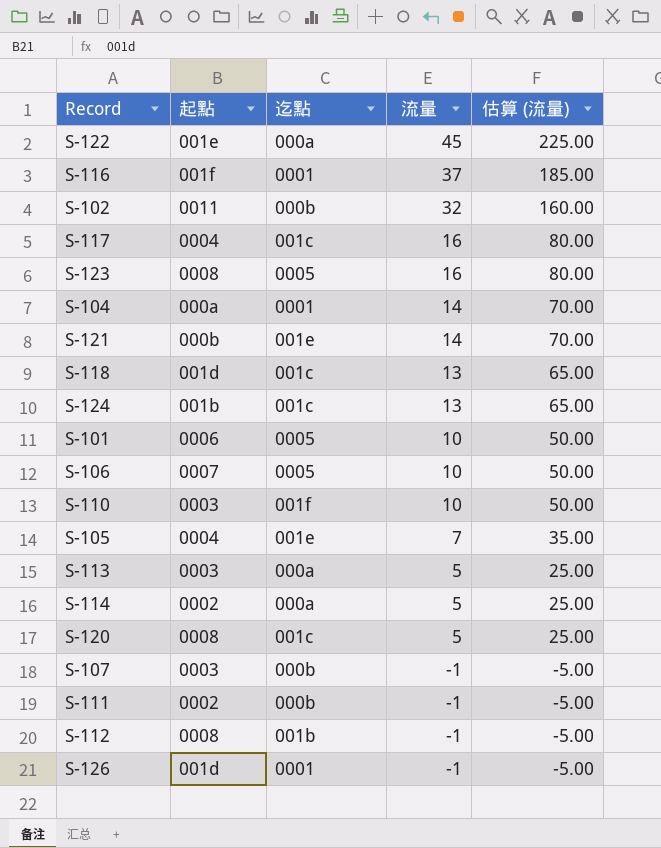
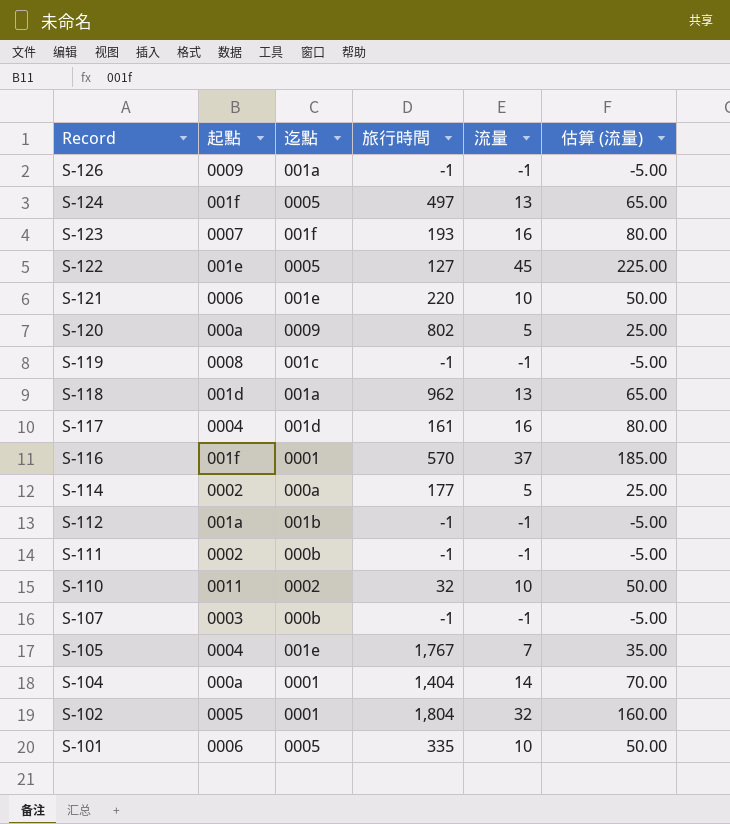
row order: 流量 descending -> Record descending
column 旅行時間 | position: none -> 4
row S-106: 0007 | 0005 | 10 | 50.00 -> none
row S-113: 0003 | 000a | 5 | 25.00 -> none
S-126 | 起點: 001d -> 0009
S-126 | 迄點: 0001 -> 001a
S-124 | 起點: 001b -> 001f
S-124 | 迄點: 001c -> 0005
S-123 | 起點: 0008 -> 0007
S-123 | 迄點: 0005 -> 001f
S-122 | 迄點: 000a -> 0005
S-121 | 起點: 000b -> 0006
S-121 | 流量: 14 -> 10
S-121 | 估算 (流量): 70.00 -> 50.00
S-120 | 起點: 0008 -> 000a
S-120 | 迄點: 001c -> 0009
row S-119: none -> 0008 | 001c | -1 | -1 | -5.00
S-118 | 迄點: 001c -> 001a
S-117 | 迄點: 001c -> 001d
S-112 | 起點: 0008 -> 001a
S-110 | 起點: 0003 -> 0011
S-110 | 迄點: 001f -> 0002
S-102 | 起點: 0011 -> 0005
S-102 | 迄點: 000b -> 0001

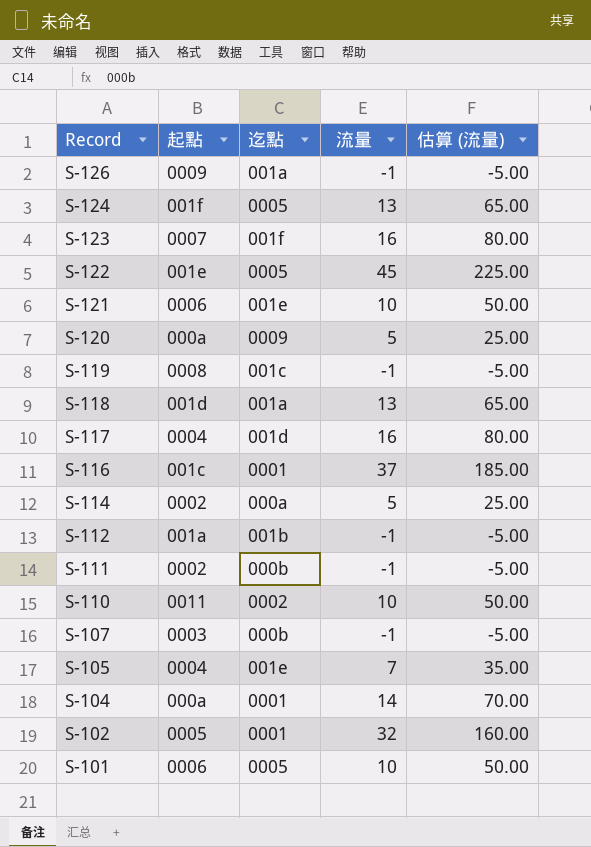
column 旅行時間 | position: 4 -> none
S-116 | 起點: 001f -> 001c

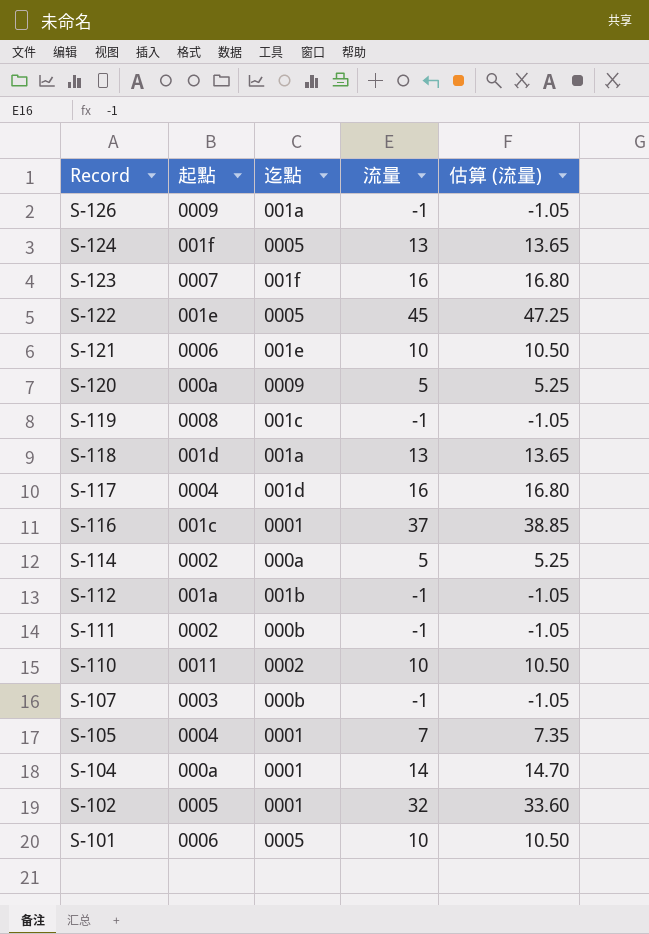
column 估算 (流量) | formula: [流量] * 5 -> [流量] * 1.05
S-105 | 迄點: 001e -> 0001

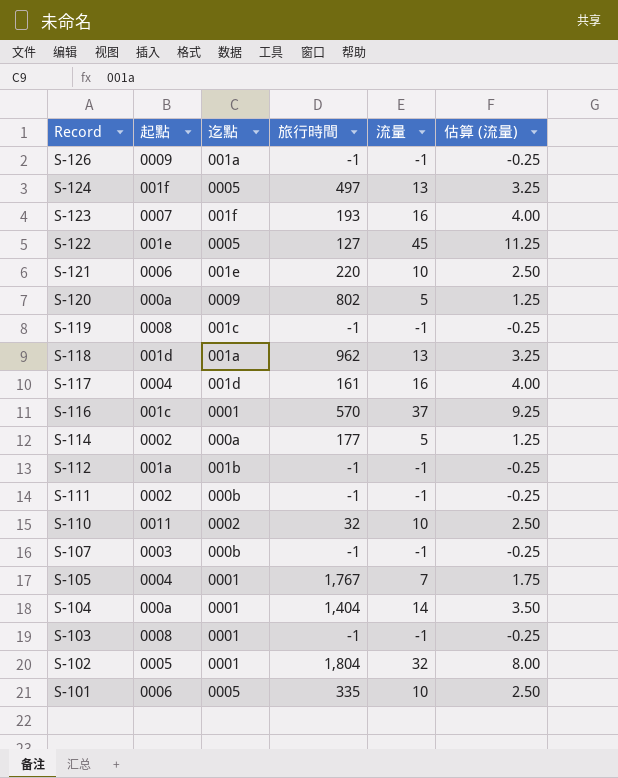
column 旅行時間 | position: none -> 4
column 估算 (流量) | formula: [流量] * 1.05 -> [流量] * 0.25
row S-103: none -> 0008 | 0001 | -1 | -1 | -0.25

